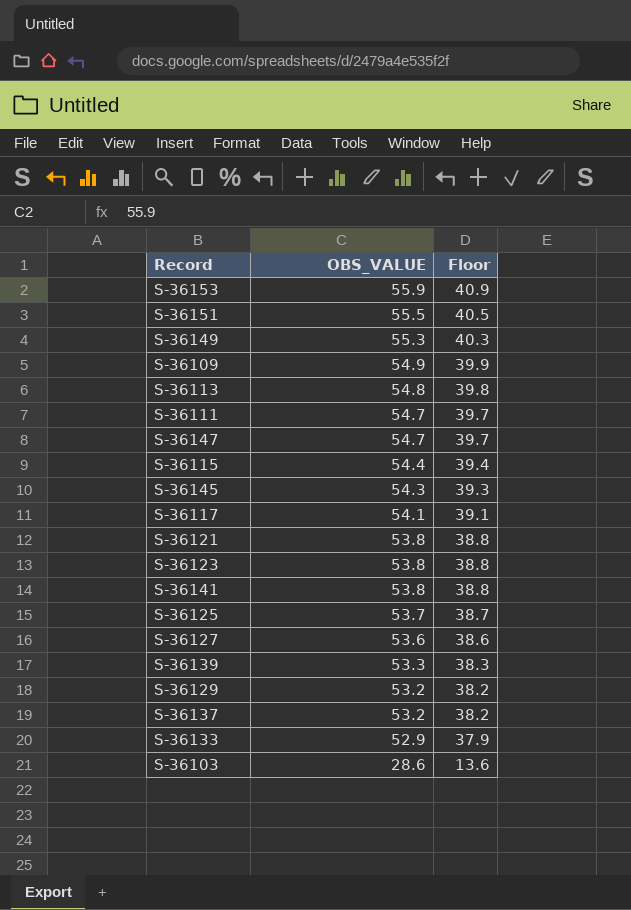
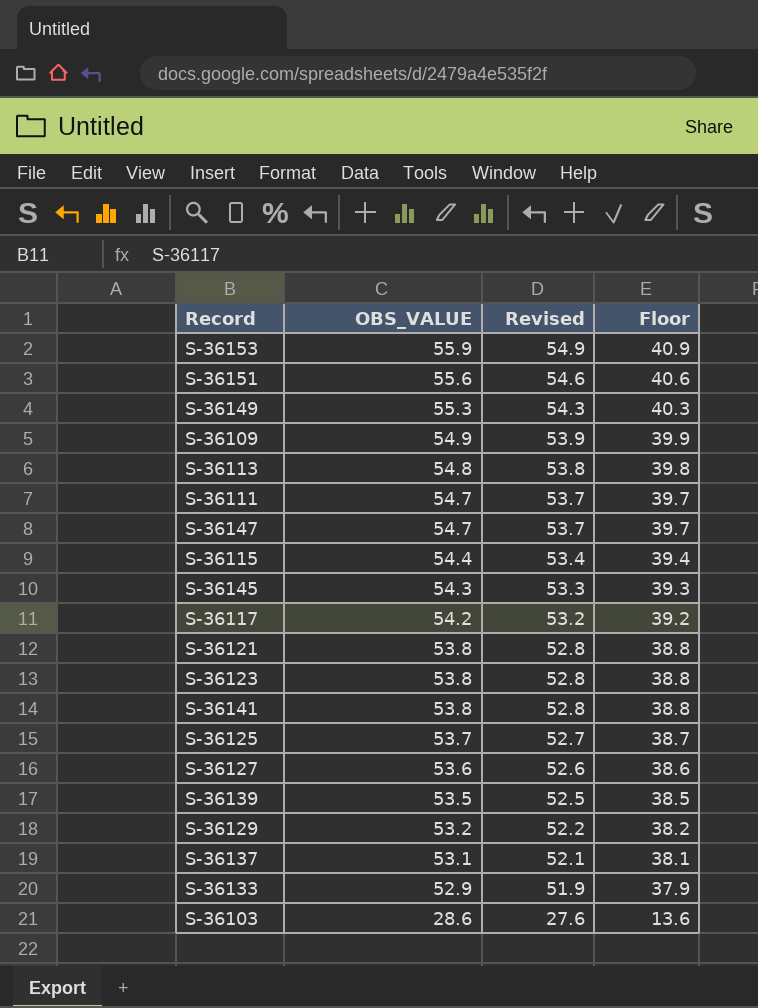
column Revised | formula: none -> [OBS_VALUE] - 1
S-36151 | OBS_VALUE: 55.5 -> 55.6
S-36151 | Floor: 40.5 -> 40.6
S-36117 | OBS_VALUE: 54.1 -> 54.2
S-36117 | Floor: 39.1 -> 39.2
S-36139 | OBS_VALUE: 53.3 -> 53.5
S-36139 | Floor: 38.3 -> 38.5
S-36137 | OBS_VALUE: 53.2 -> 53.1
S-36137 | Floor: 38.2 -> 38.1

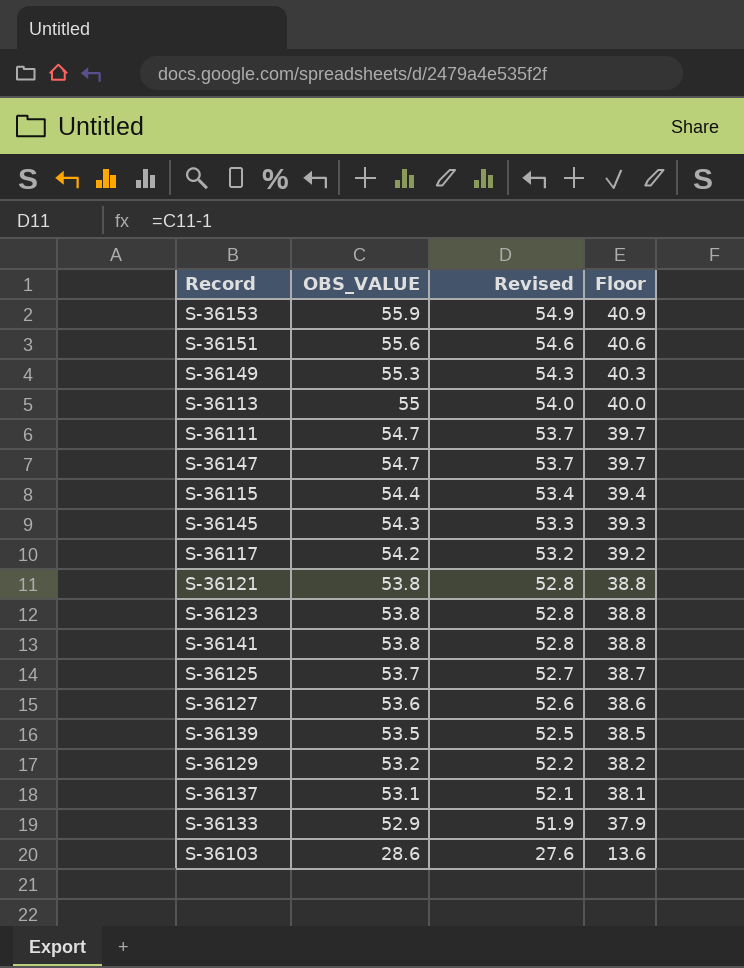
row S-36109: 54.9 | 53.9 | 39.9 -> none
S-36113 | OBS_VALUE: 54.8 -> 55
S-36113 | Revised: 53.8 -> 54.0
S-36113 | Floor: 39.8 -> 40.0

